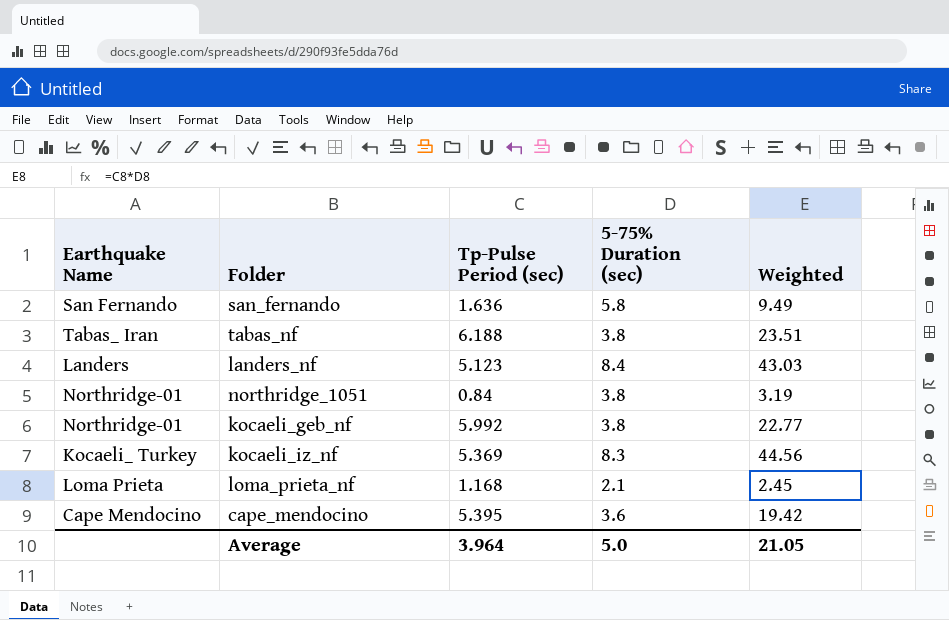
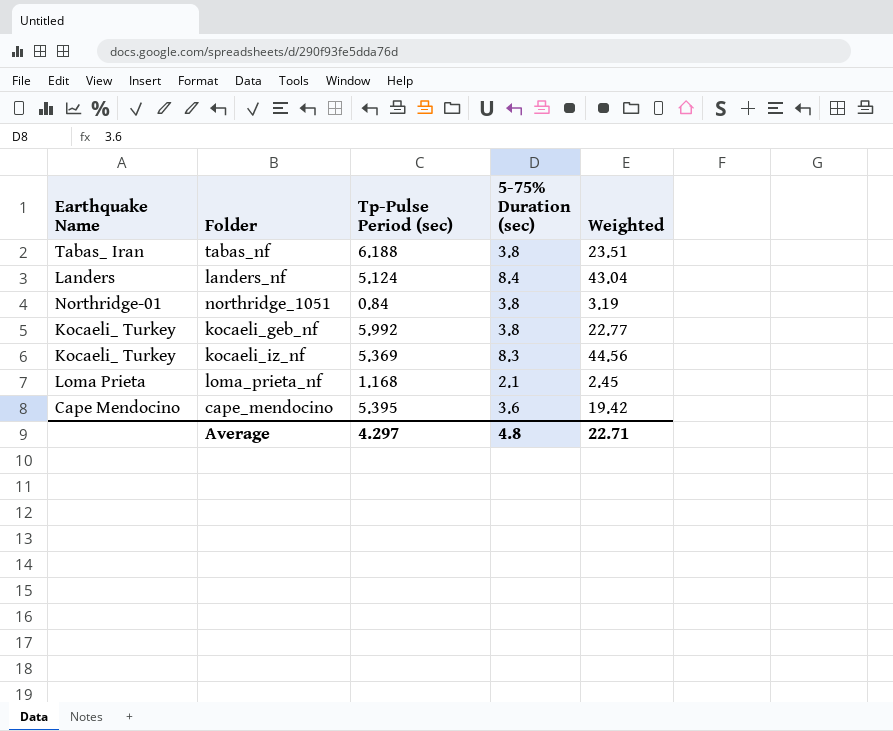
row san_fernando: San Fernando | 1.636 | 5.8 | 9.49 -> none
landers_nf | Tp-Pulse Period (sec): 5.123 -> 5.124
landers_nf | Weighted: 43.03 -> 43.04
kocaeli_geb_nf | Earthquake Name: Northridge-01 -> Kocaeli_ Turkey
Average | Tp-Pulse Period (sec): 3.964 -> 4.297
Average | 5-75% Duration (sec): 5.0 -> 4.8
Average | Weighted: 21.05 -> 22.71

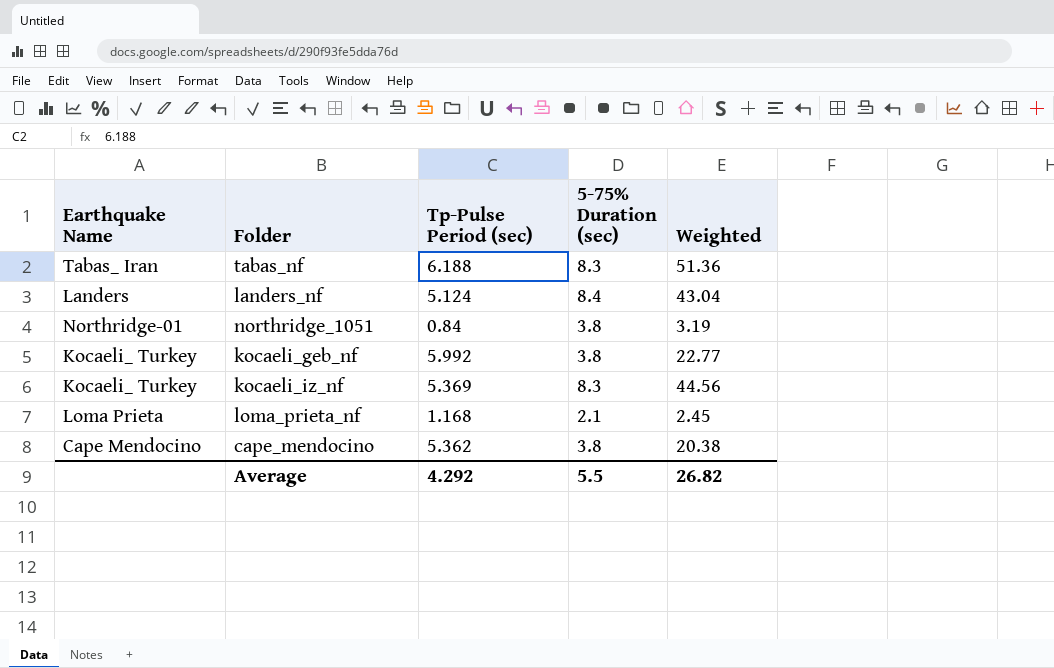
tabas_nf | 5-75% Duration (sec): 3.8 -> 8.3
tabas_nf | Weighted: 23.51 -> 51.36
cape_mendocino | Tp-Pulse Period (sec): 5.395 -> 5.362
cape_mendocino | 5-75% Duration (sec): 3.6 -> 3.8
cape_mendocino | Weighted: 19.42 -> 20.38
Average | Tp-Pulse Period (sec): 4.297 -> 4.292
Average | 5-75% Duration (sec): 4.8 -> 5.5
Average | Weighted: 22.71 -> 26.82

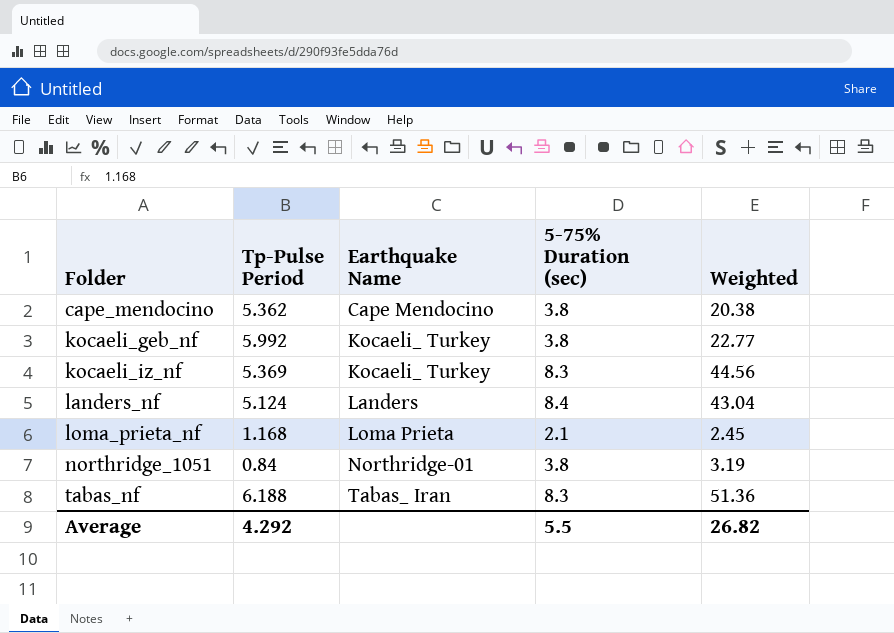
row order: none -> Folder ascending
column name: Tp-Pulse Period (sec) -> Tp-Pulse Period
column Earthquake Name | position: 1 -> 3

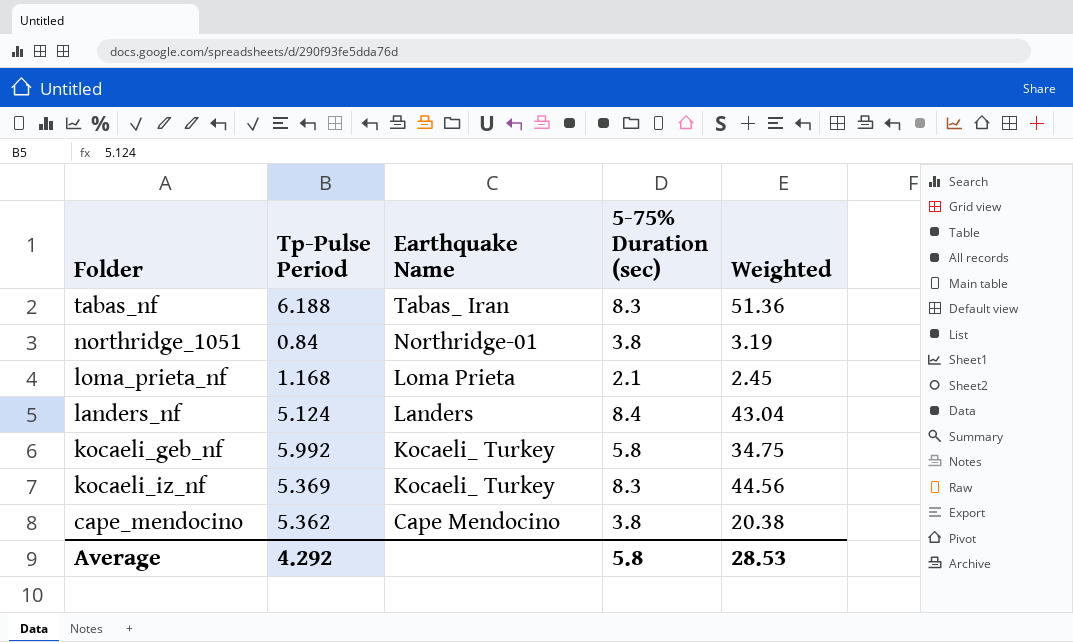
row order: Folder ascending -> Earthquake Name descending
kocaeli_geb_nf | 5-75% Duration (sec): 3.8 -> 5.8
kocaeli_geb_nf | Weighted: 22.77 -> 34.75
Average | 5-75% Duration (sec): 5.5 -> 5.8
Average | Weighted: 26.82 -> 28.53

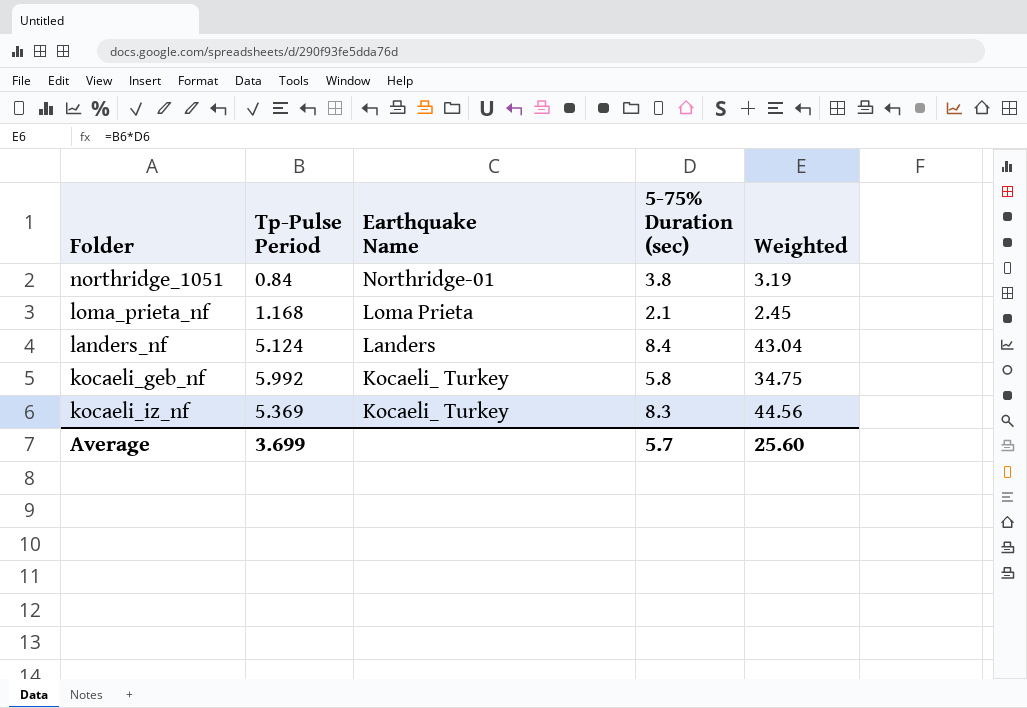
row tabas_nf: 6.188 | Tabas_ Iran | 8.3 | 51.36 -> none
row cape_mendocino: 5.362 | Cape Mendocino | 3.8 | 20.38 -> none
Average | Tp-Pulse Period: 4.292 -> 3.699
Average | 5-75% Duration (sec): 5.8 -> 5.7
Average | Weighted: 28.53 -> 25.60

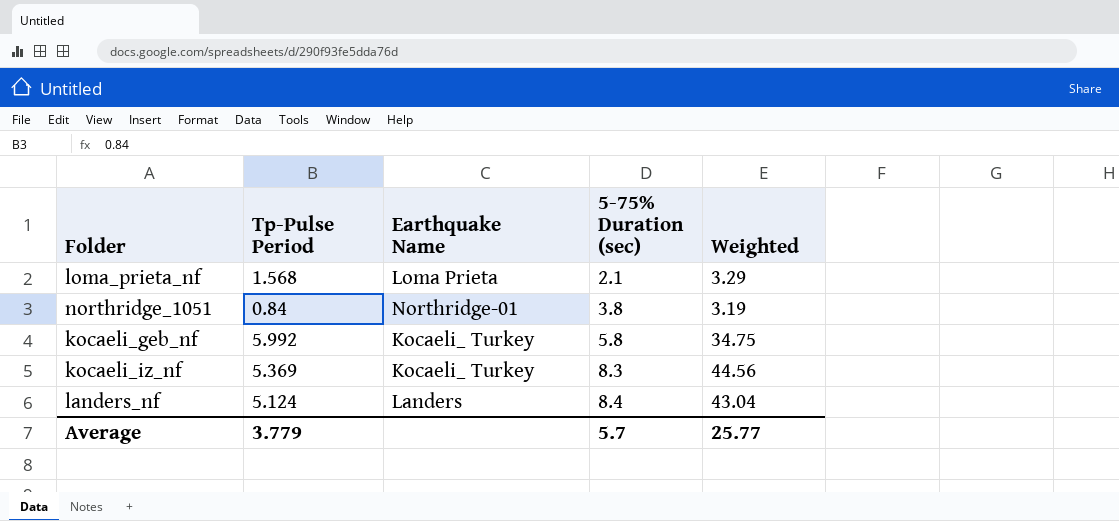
row order: Earthquake Name descending -> 5-75% Duration (sec) ascending
loma_prieta_nf | Tp-Pulse Period: 1.168 -> 1.568
loma_prieta_nf | Weighted: 2.45 -> 3.29
Average | Tp-Pulse Period: 3.699 -> 3.779
Average | Weighted: 25.60 -> 25.77

